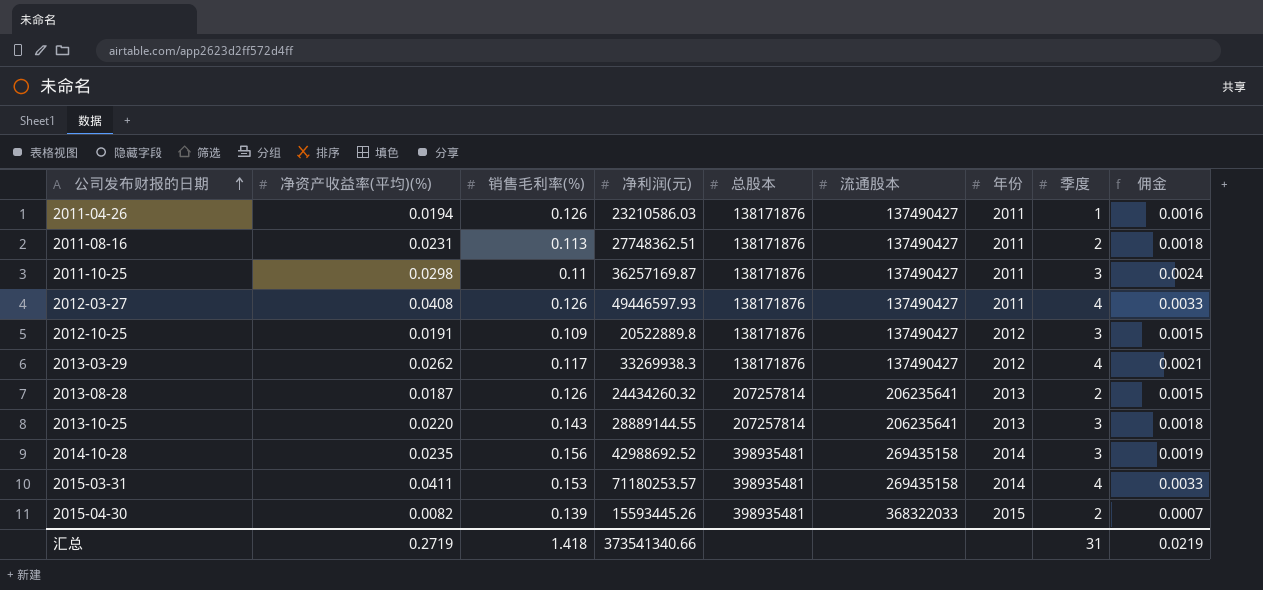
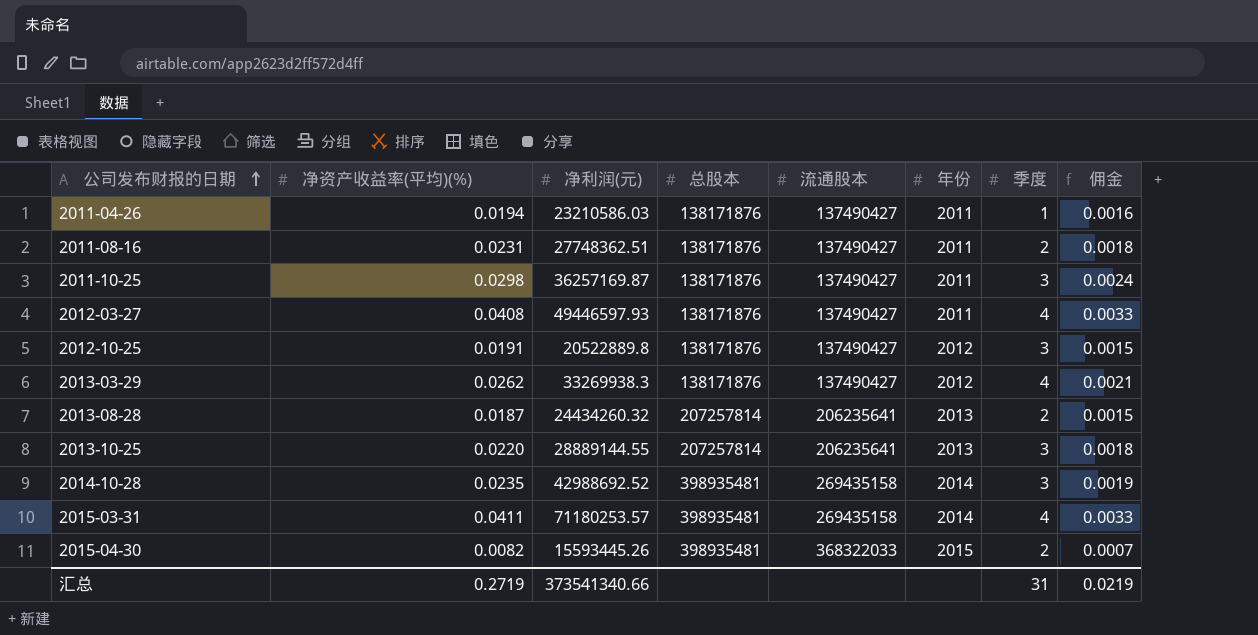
column 销售毛利率(%) | position: 3 -> none

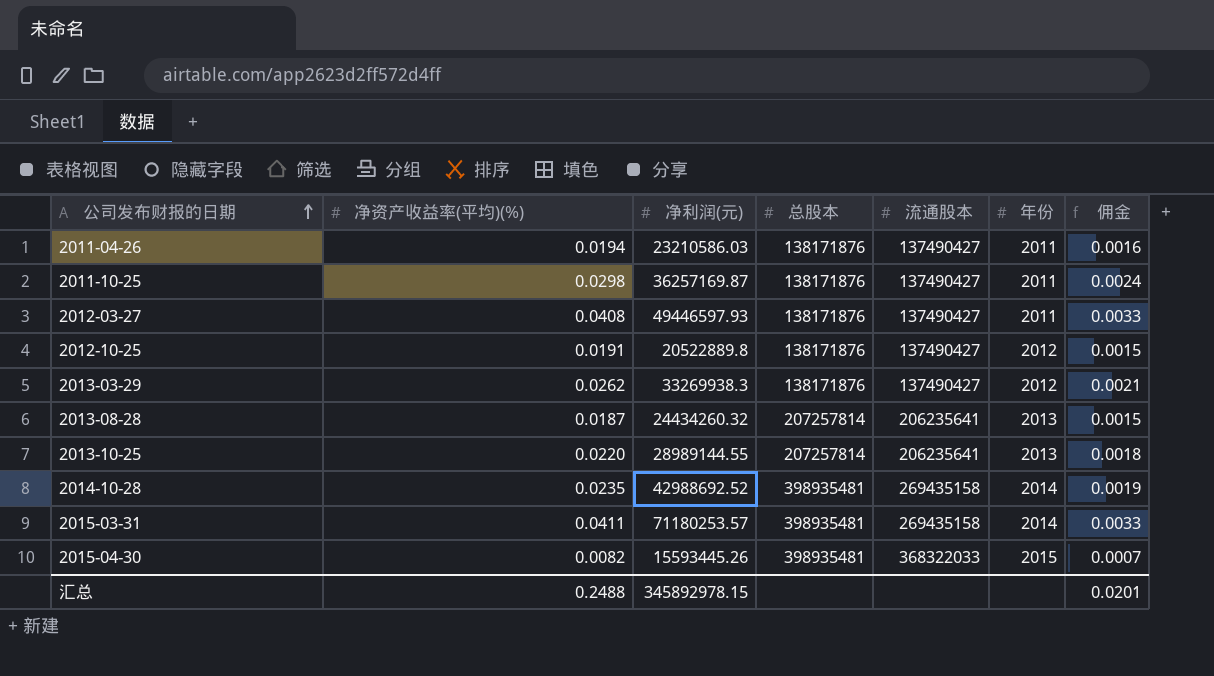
column 季度 | position: 7 -> none
row 2011-08-16: 0.0231 | 27748362.51 | 138171876 | 137490427 | 2011 | 2 | 0.0018 -> none
2013-10-25 | 净利润(元): 28889144.55 -> 28989144.55
汇总 | 净资产收益率(平均)(%): 0.2719 -> 0.2488
汇总 | 净利润(元): 373541340.66 -> 345892978.15
汇总 | 佣金: 0.0219 -> 0.0201

